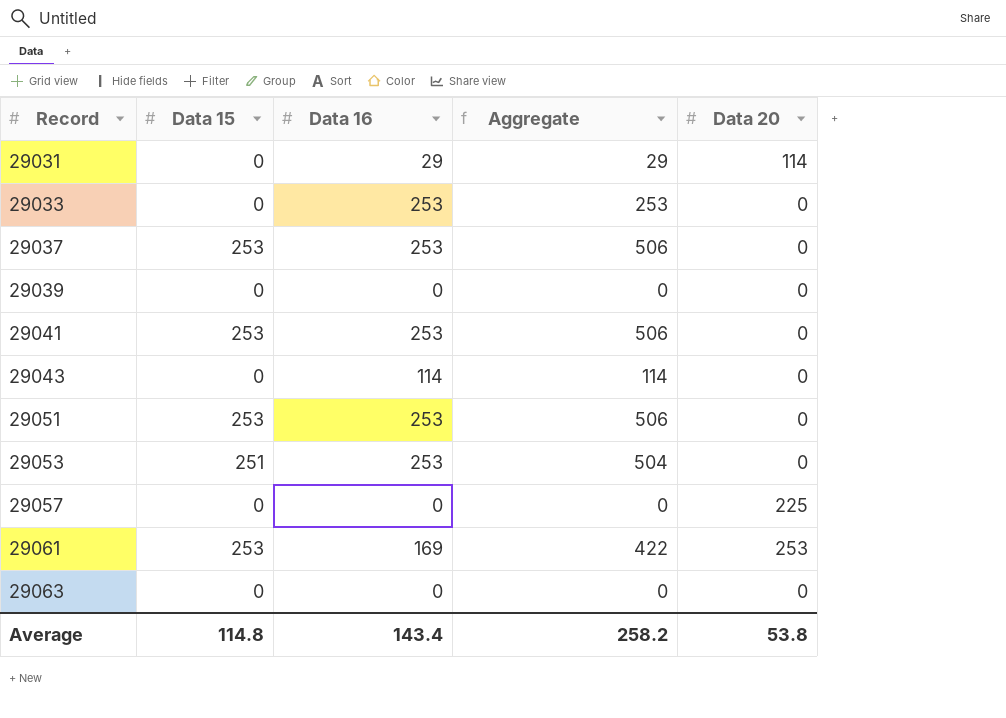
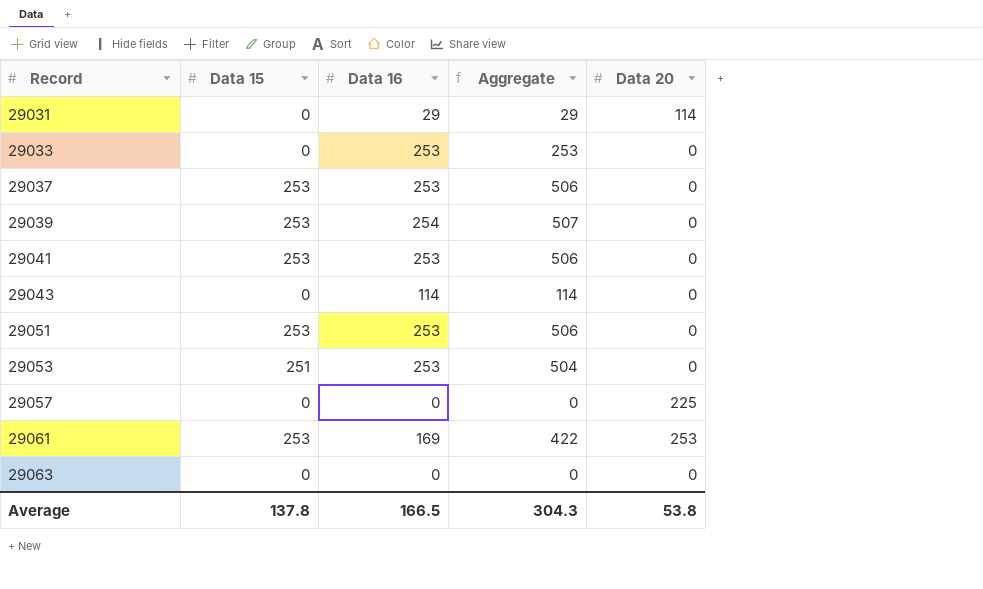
29039 | Data 15: 0 -> 253
29039 | Data 16: 0 -> 254
29039 | Aggregate: 0 -> 507
Average | Data 15: 114.8 -> 137.8
Average | Data 16: 143.4 -> 166.5
Average | Aggregate: 258.2 -> 304.3

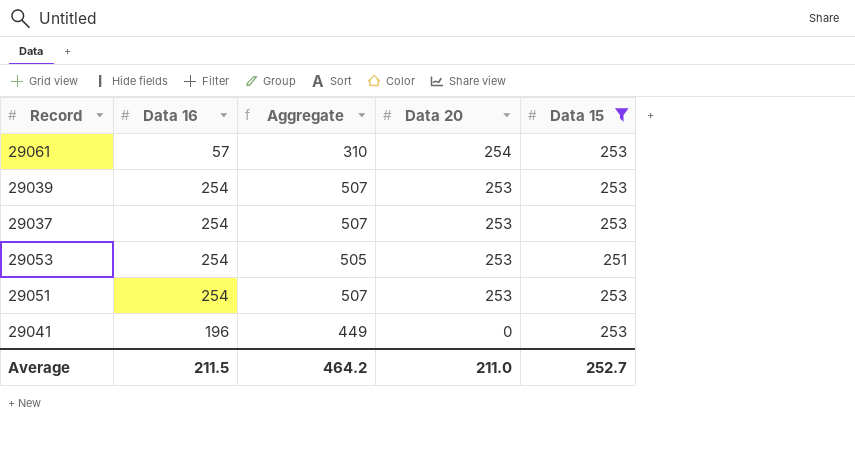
filter: none -> Data 15 != 0
row order: Record ascending -> Data 20 descending
column Data 15 | position: 2 -> 5
29061 | Data 16: 169 -> 57
29061 | Aggregate: 422 -> 310
29061 | Data 20: 253 -> 254
29039 | Data 20: 0 -> 253
29037 | Data 16: 253 -> 254
29037 | Aggregate: 506 -> 507
29037 | Data 20: 0 -> 253
29053 | Data 16: 253 -> 254
29053 | Aggregate: 504 -> 505
29053 | Data 20: 0 -> 253
29051 | Data 16: 253 -> 254
29051 | Aggregate: 506 -> 507
29051 | Data 20: 0 -> 253
29041 | Data 16: 253 -> 196
29041 | Aggregate: 506 -> 449
Average | Data 16: 166.5 -> 211.5
Average | Aggregate: 304.3 -> 464.2
Average | Data 20: 53.8 -> 211.0
Average | Data 15: 137.8 -> 252.7

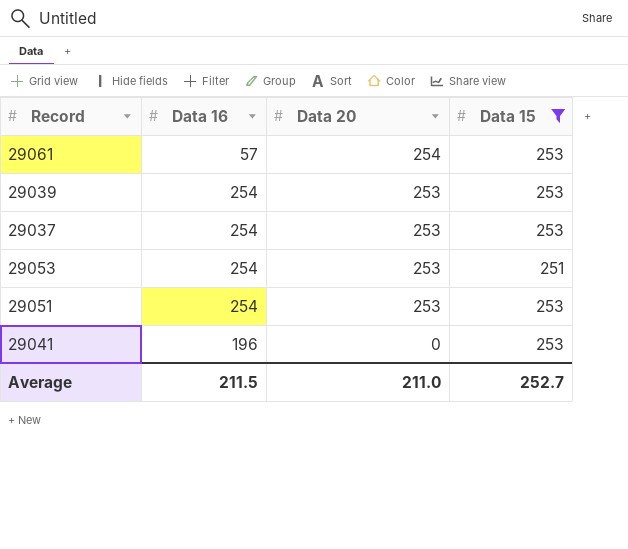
column Aggregate | formula: [Data 16] + [Data 15] -> none

